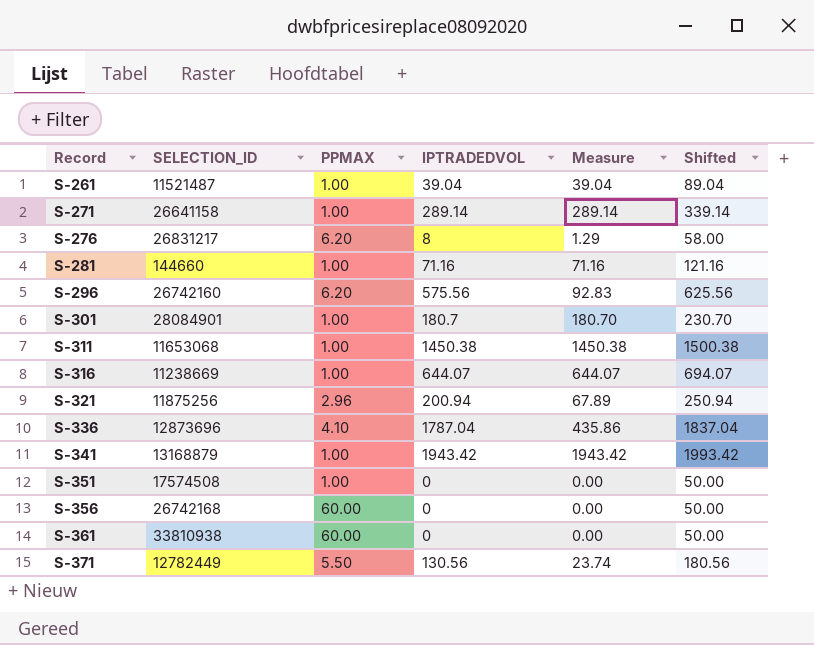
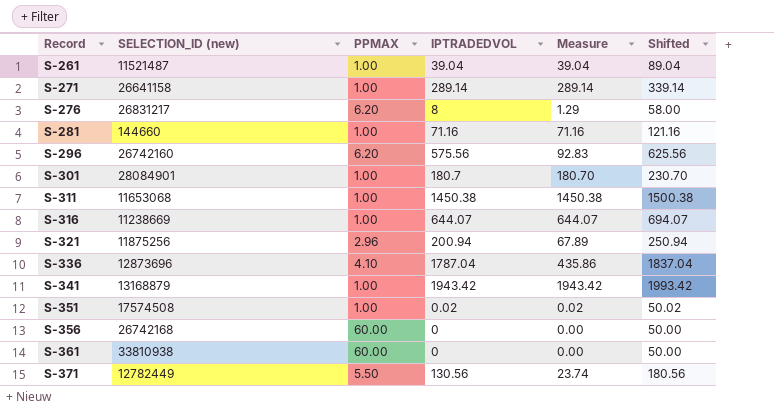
column name: SELECTION_ID -> SELECTION_ID (new)
S-351 | IPTRADEDVOL: 0 -> 0.02
S-351 | Measure: 0.00 -> 0.02
S-351 | Shifted: 50.00 -> 50.02

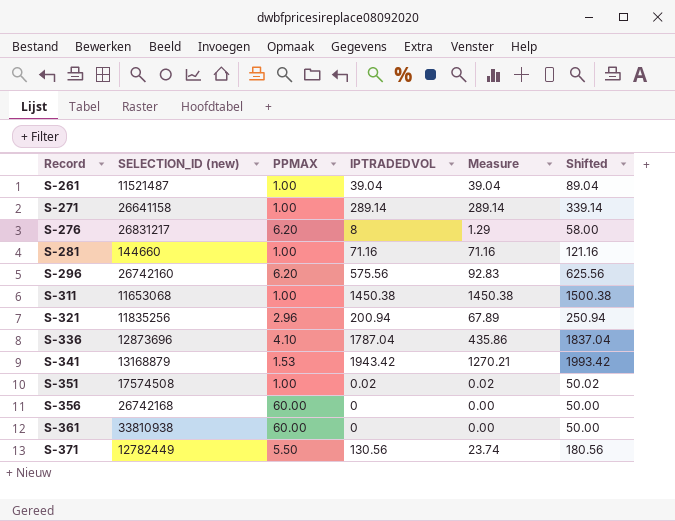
row S-301: 28084901 | 1.00 | 180.7 | 180.70 | 230.70 -> none
row S-316: 11238669 | 1.00 | 644.07 | 644.07 | 694.07 -> none
S-321 | SELECTION_ID (new): 11875256 -> 11835256
S-341 | PPMAX: 1.00 -> 1.53
S-341 | Measure: 1943.42 -> 1270.21

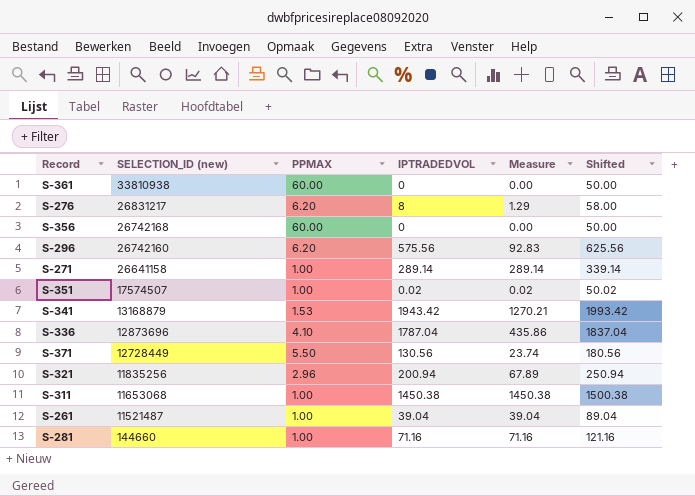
row order: Record ascending -> SELECTION_ID (new) descending
S-351 | SELECTION_ID (new): 17574508 -> 17574507
S-371 | SELECTION_ID (new): 12782449 -> 12728449

